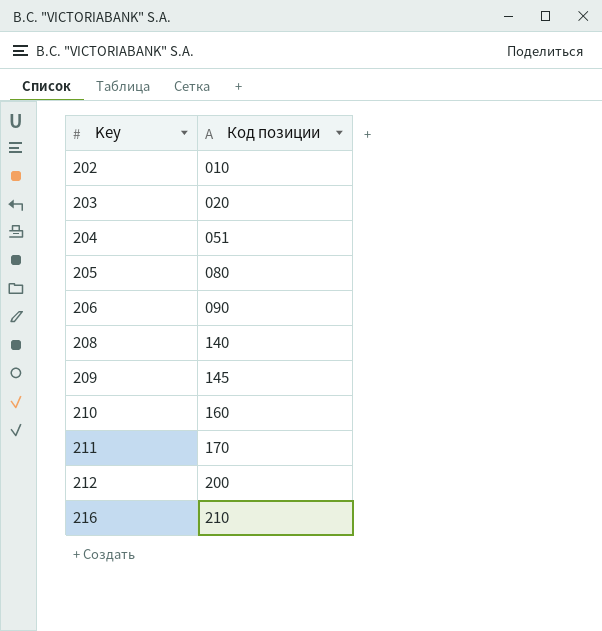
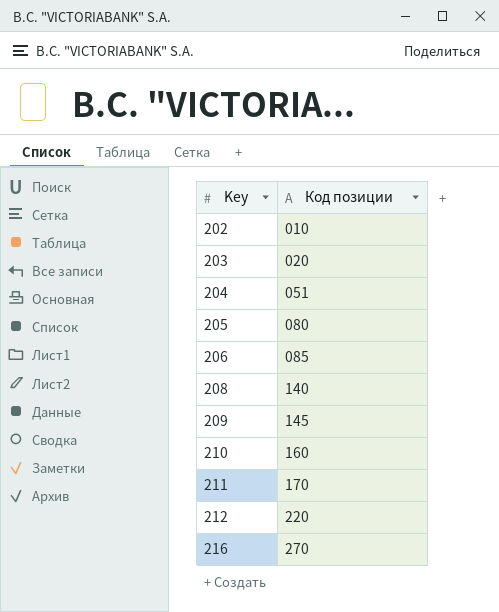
206 | Код позиции: 090 -> 085
212 | Код позиции: 200 -> 220
216 | Код позиции: 210 -> 270

